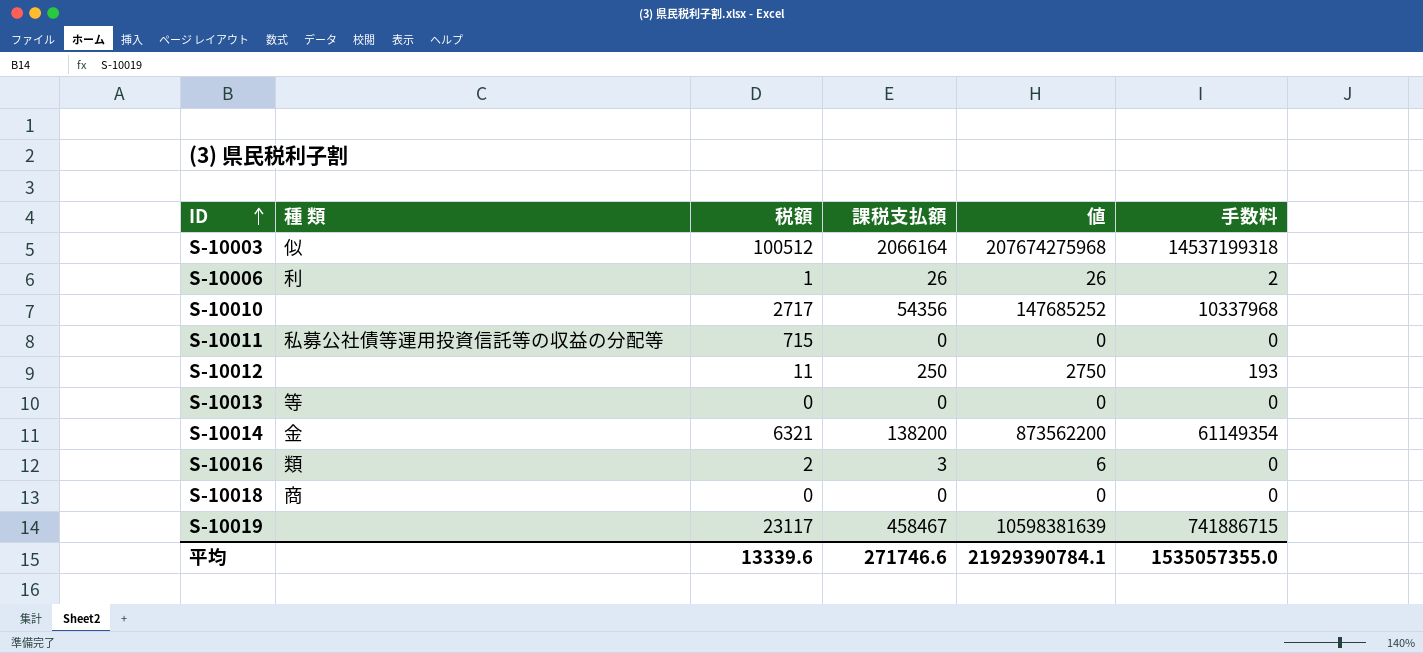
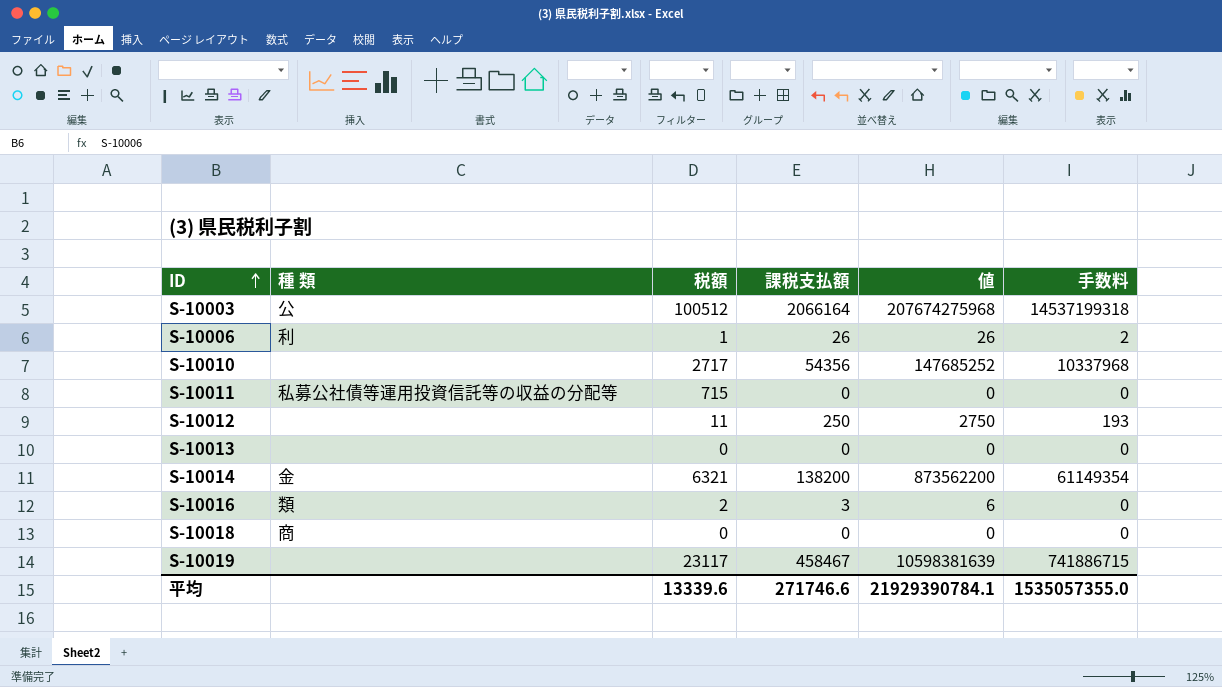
S-10003 | 種 類: 似 -> 公
S-10013 | 種 類: 等 -> none

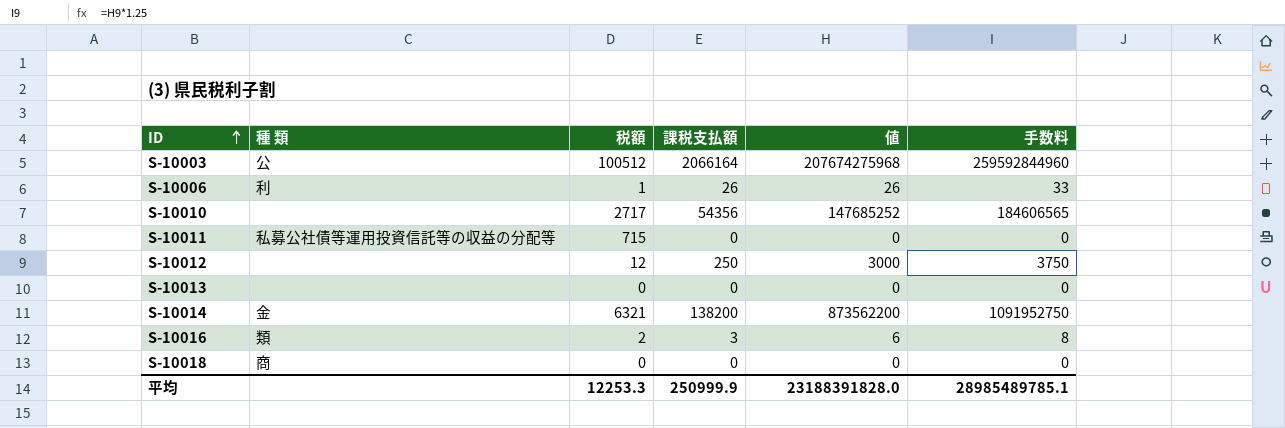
column 手数料 | formula: [値] * 0.07 -> [値] * 1.25
row S-10019: none | 23117 | 458467 | 10598381639 | 741886715 -> none
S-10012 | 税額: 11 -> 12
S-10012 | 値: 2750 -> 3000
平均 | 税額: 13339.6 -> 12253.3
平均 | 課税支払額: 271746.6 -> 250999.9
平均 | 値: 21929390784.1 -> 23188391828.0
平均 | 手数料: 1535057355.0 -> 28985489785.1

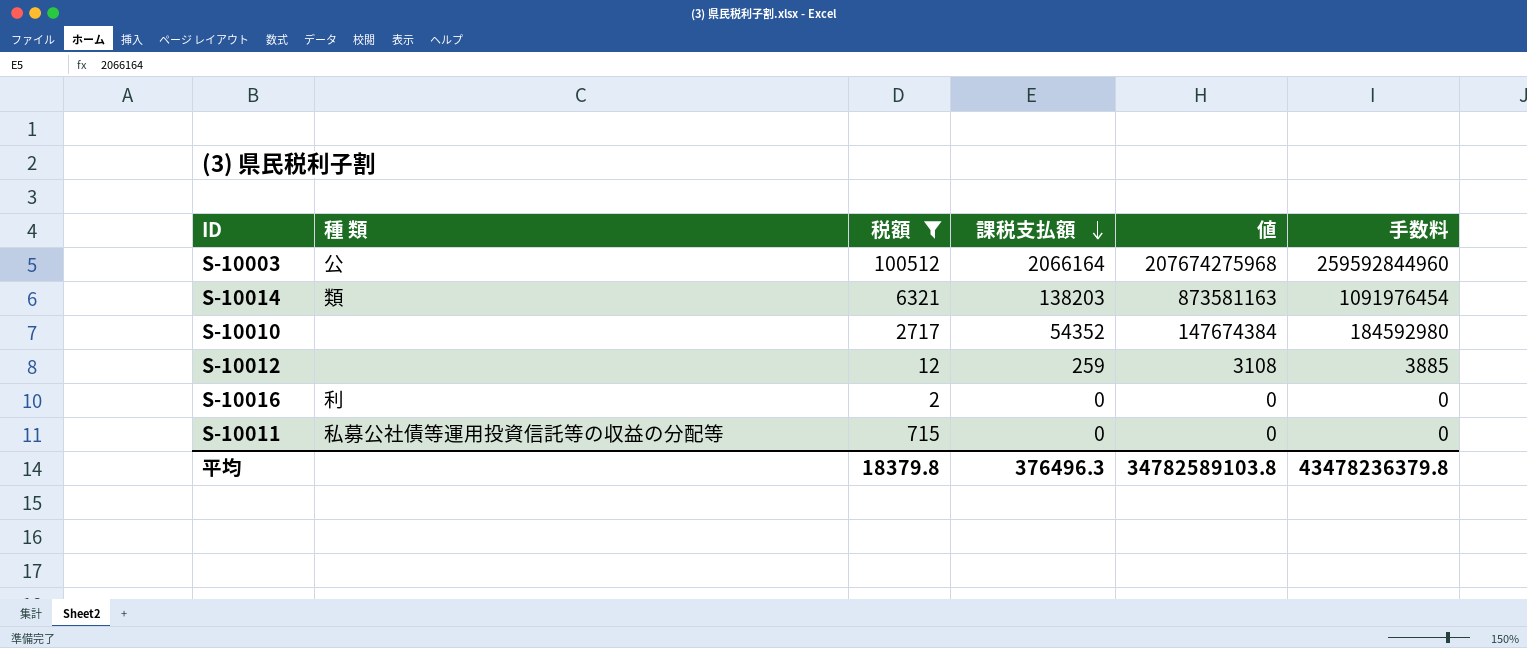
filter: none -> 税額 >= 2
row order: ID ascending -> 課税支払額 descending
S-10014 | 種 類: 金 -> 類
S-10014 | 課税支払額: 138200 -> 138203
S-10014 | 値: 873562200 -> 873581163
S-10014 | 手数料: 1091952750 -> 1091976454
S-10010 | 課税支払額: 54356 -> 54352
S-10010 | 値: 147685252 -> 147674384
S-10010 | 手数料: 184606565 -> 184592980
S-10012 | 課税支払額: 250 -> 259
S-10012 | 値: 3000 -> 3108
S-10012 | 手数料: 3750 -> 3885
S-10016 | 種 類: 類 -> 利
S-10016 | 課税支払額: 3 -> 0
S-10016 | 値: 6 -> 0
S-10016 | 手数料: 8 -> 0
平均 | 税額: 12253.3 -> 18379.8
平均 | 課税支払額: 250999.9 -> 376496.3
平均 | 値: 23188391828.0 -> 34782589103.8
平均 | 手数料: 28985489785.1 -> 43478236379.8

